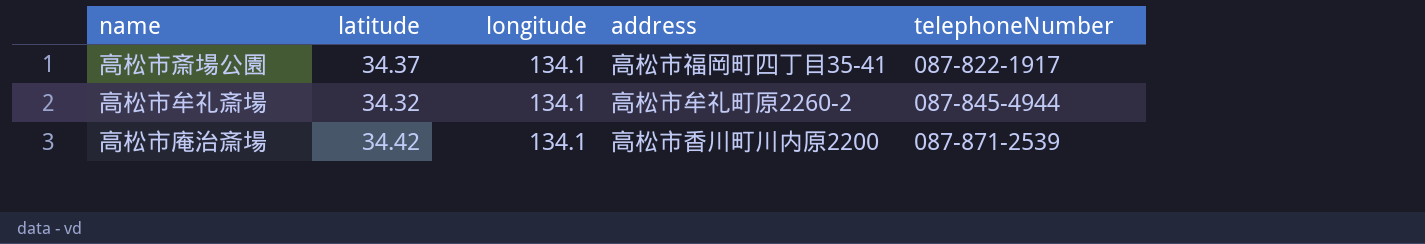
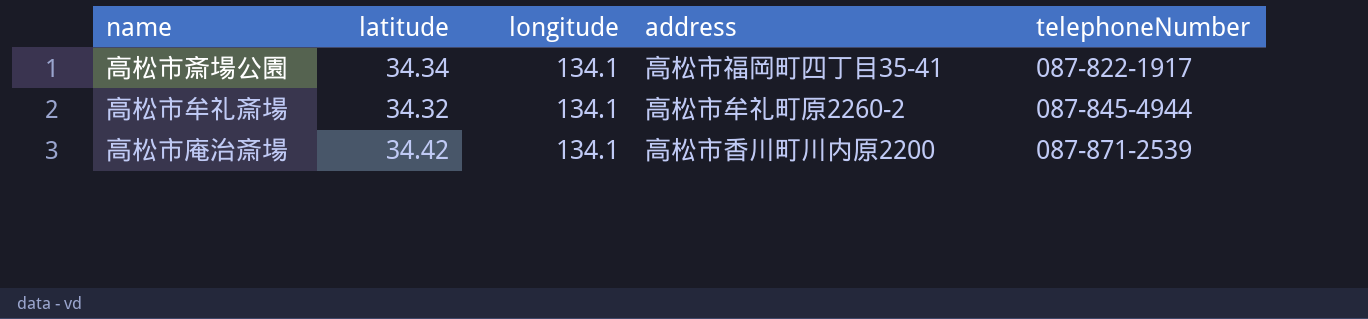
高松市斎場公園 | latitude: 34.37 -> 34.34

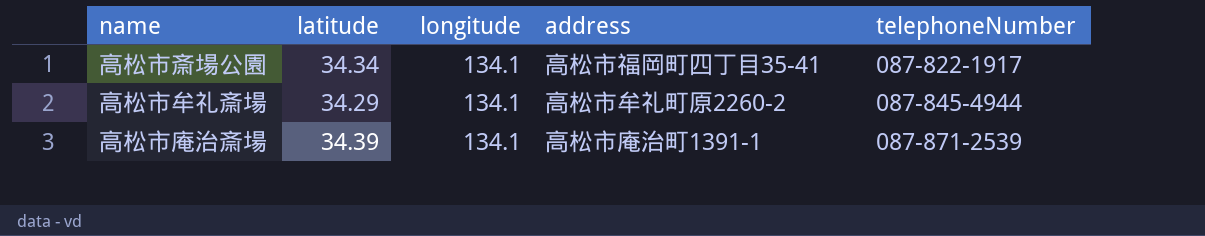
高松市牟礼斎場 | latitude: 34.32 -> 34.29
高松市庵治斎場 | latitude: 34.42 -> 34.39
高松市庵治斎場 | address: 高松市香川町川内原2200 -> 高松市庵治町1391-1

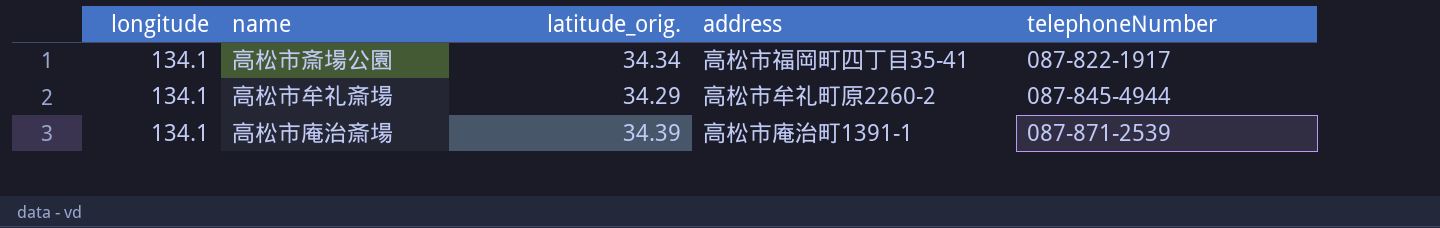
column longitude | position: 3 -> 1
column name: latitude -> latitude_orig.

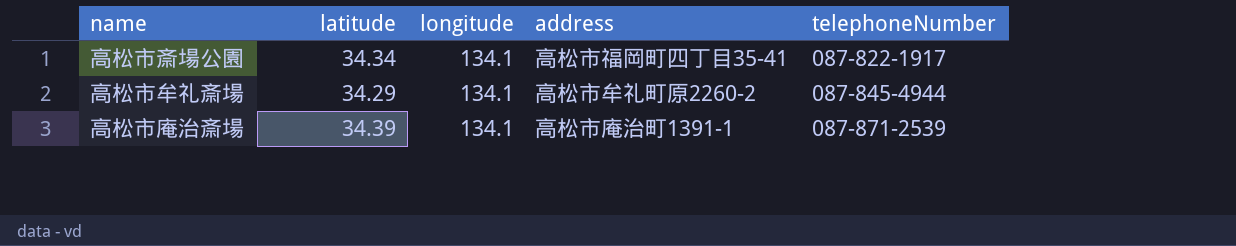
column name: latitude_orig. -> latitude
column longitude | position: 1 -> 3

